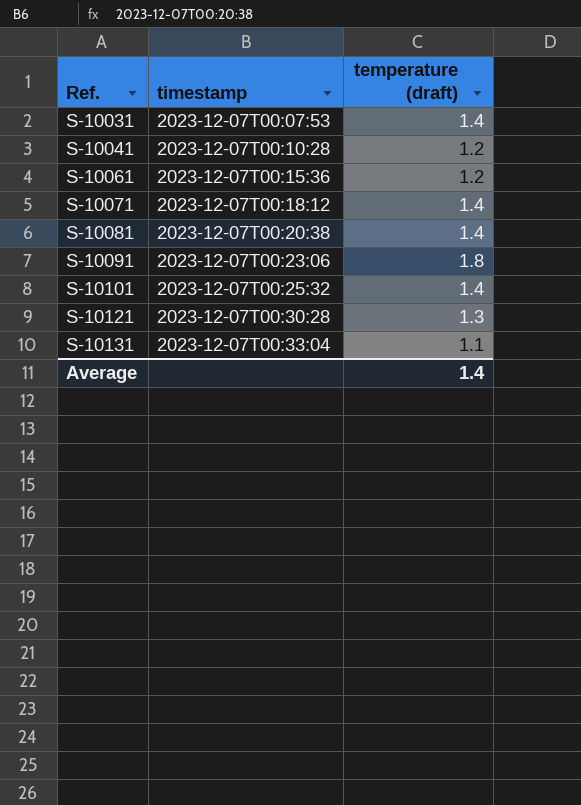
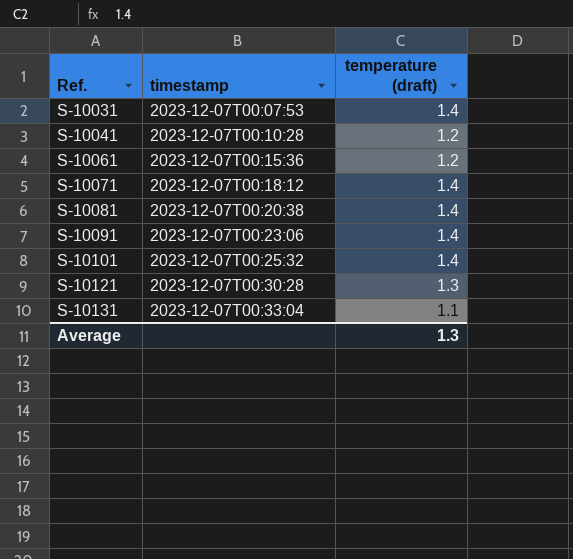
S-10091 | temperature (draft): 1.8 -> 1.4
Average | temperature (draft): 1.4 -> 1.3

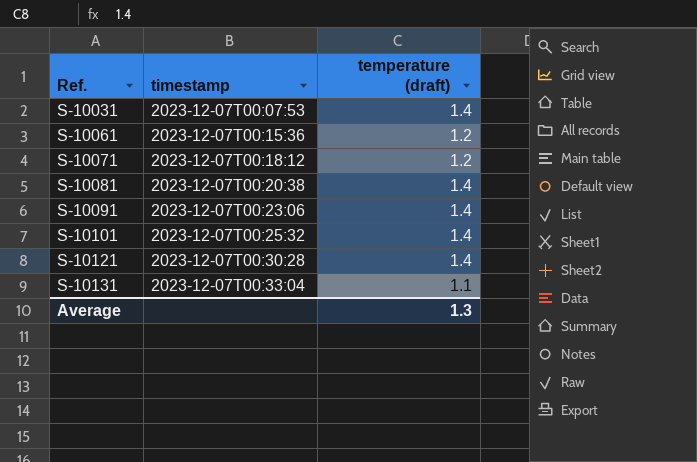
row S-10041: 2023-12-07T00:10:28 | 1.2 -> none
S-10071 | temperature (draft): 1.4 -> 1.2
S-10121 | temperature (draft): 1.3 -> 1.4

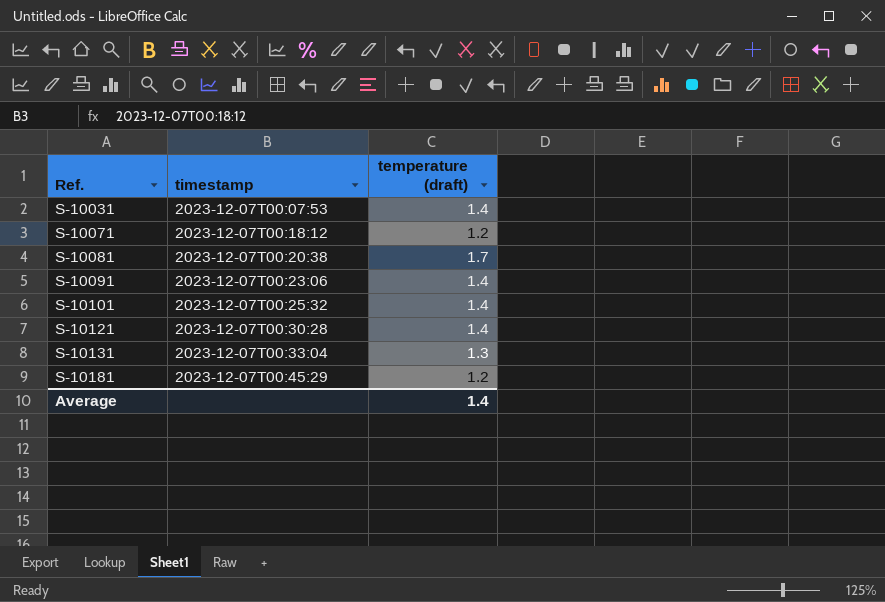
row S-10061: 2023-12-07T00:15:36 | 1.2 -> none
S-10081 | temperature (draft): 1.4 -> 1.7
S-10131 | temperature (draft): 1.1 -> 1.3
row S-10181: none -> 2023-12-07T00:45:29 | 1.2
Average | temperature (draft): 1.3 -> 1.4

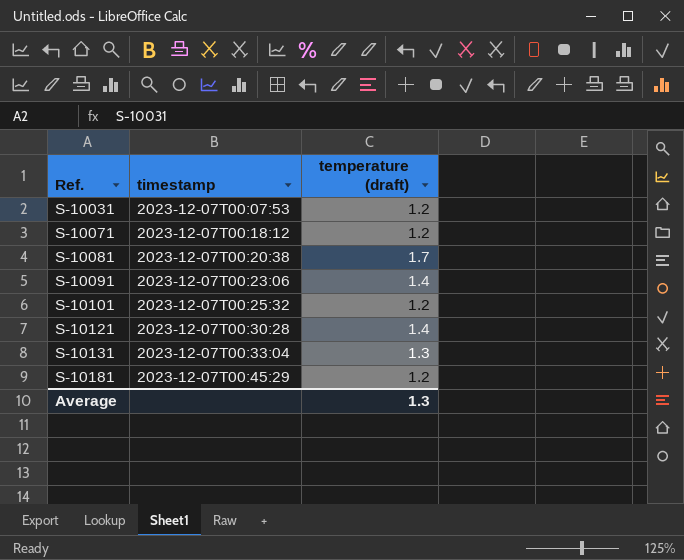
S-10031 | temperature (draft): 1.4 -> 1.2
S-10101 | temperature (draft): 1.4 -> 1.2
Average | temperature (draft): 1.4 -> 1.3

